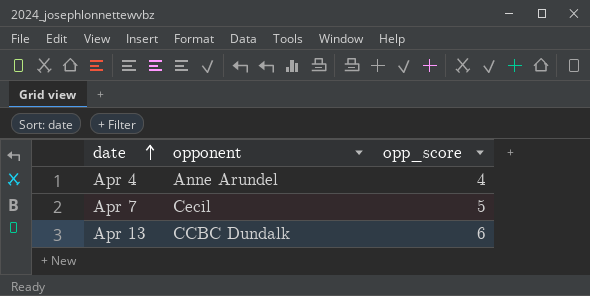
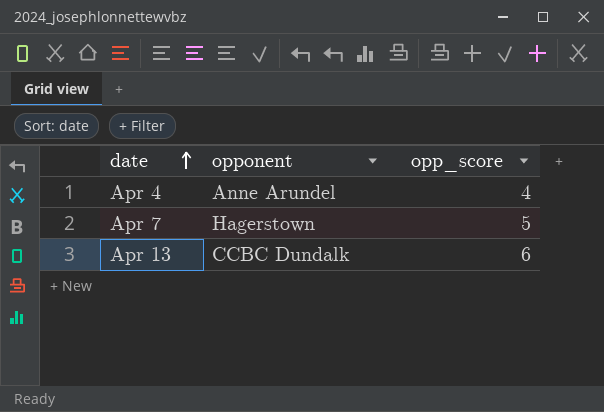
Apr 7 | opponent: Cecil -> Hagerstown

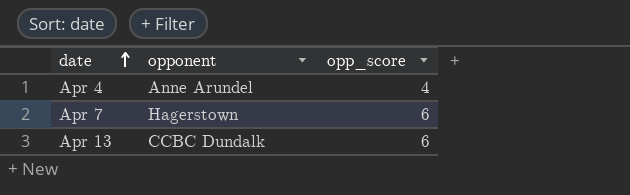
Apr 7 | opp_score: 5 -> 6

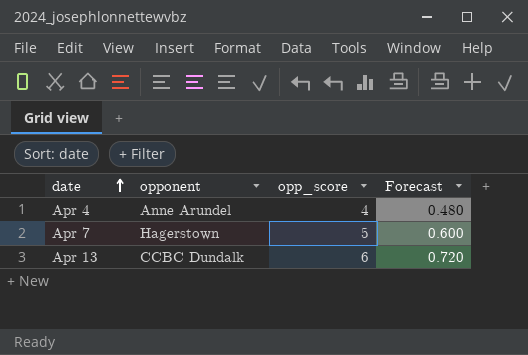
column Forecast | formula: none -> [opp_score] * 0.12
Apr 7 | opp_score: 6 -> 5

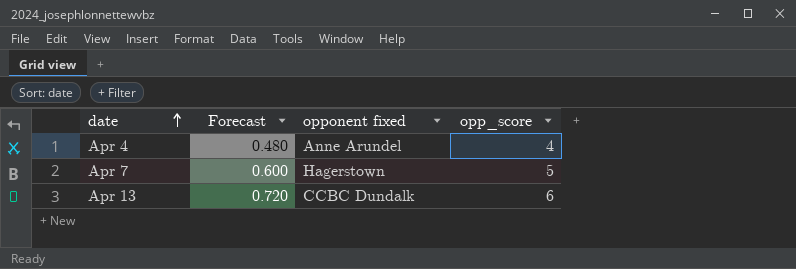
column Forecast | position: 4 -> 2
column name: opponent -> opponent fixed

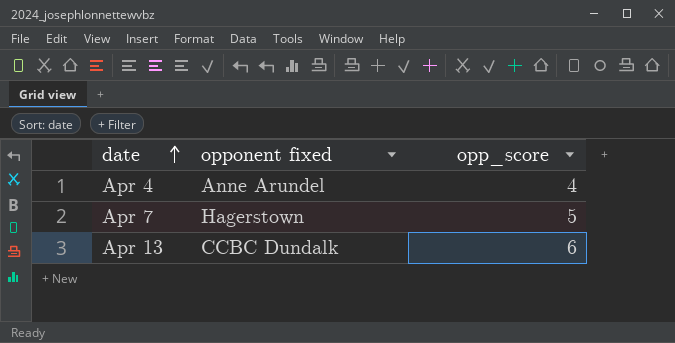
column Forecast | formula: [opp_score] * 0.12 -> none

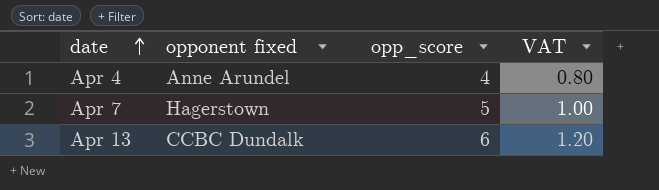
column VAT | formula: none -> [opp_score] * 0.2

